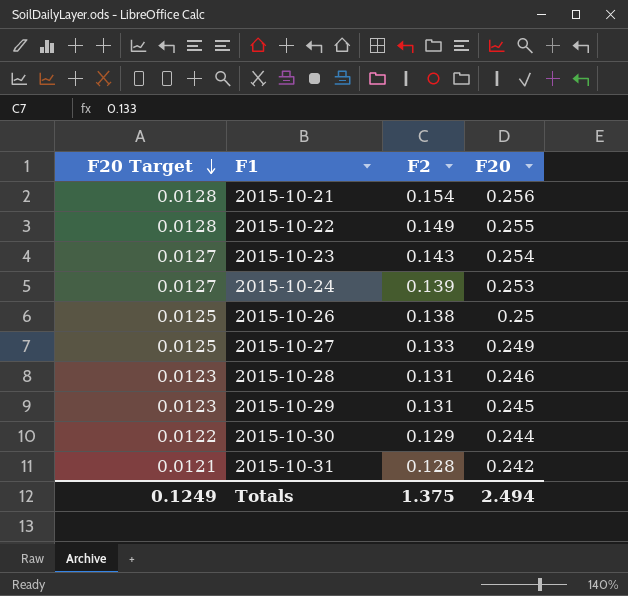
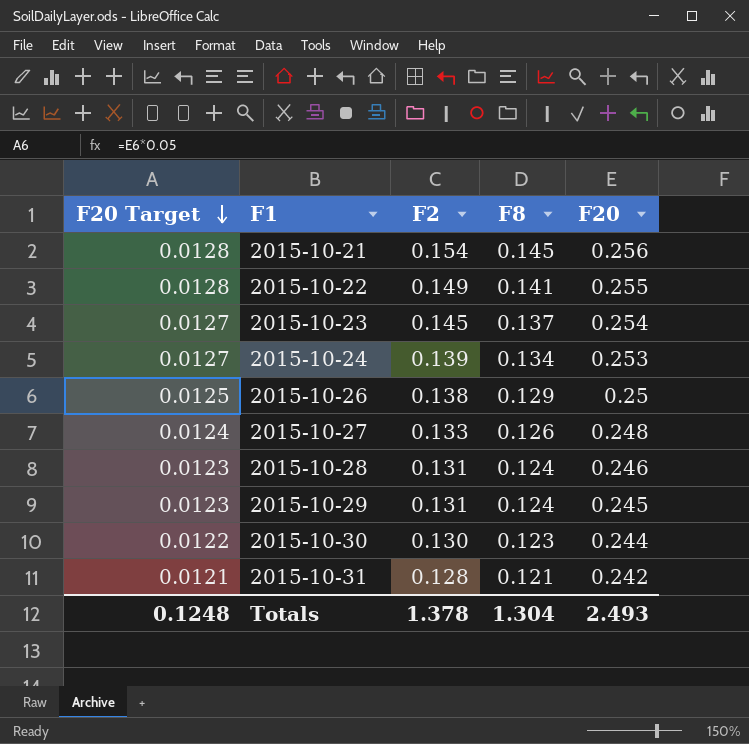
column F8 | position: none -> 4
2015-10-23 | F2: 0.143 -> 0.145
2015-10-27 | F20 Target: 0.0125 -> 0.0124
2015-10-27 | F20: 0.249 -> 0.248
2015-10-30 | F2: 0.129 -> 0.130
Totals | F20 Target: 0.1249 -> 0.1248
Totals | F2: 1.375 -> 1.378
Totals | F20: 2.494 -> 2.493

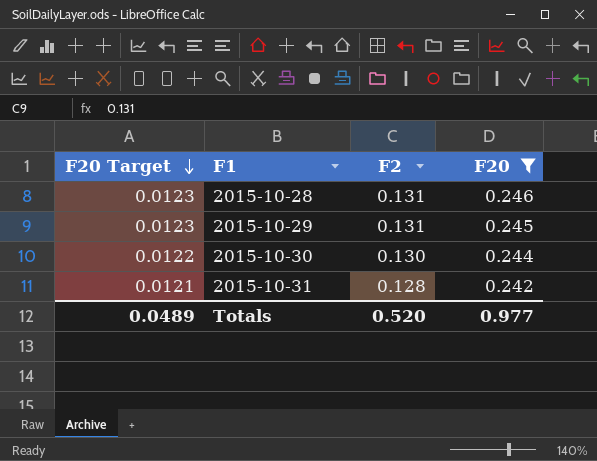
filter: none -> F20 <= 0.246
column F8 | position: 4 -> none
Totals | F20 Target: 0.1248 -> 0.0489
Totals | F2: 1.378 -> 0.520
Totals | F20: 2.493 -> 0.977

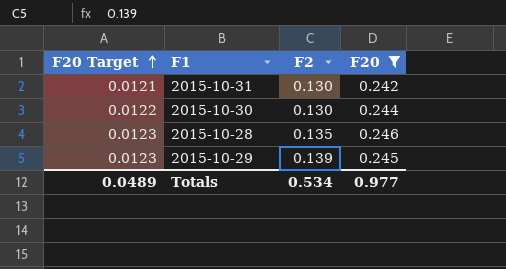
row order: F20 Target descending -> F20 Target ascending
2015-10-31 | F2: 0.128 -> 0.130
2015-10-28 | F2: 0.131 -> 0.135
2015-10-29 | F2: 0.131 -> 0.139
Totals | F2: 0.520 -> 0.534

